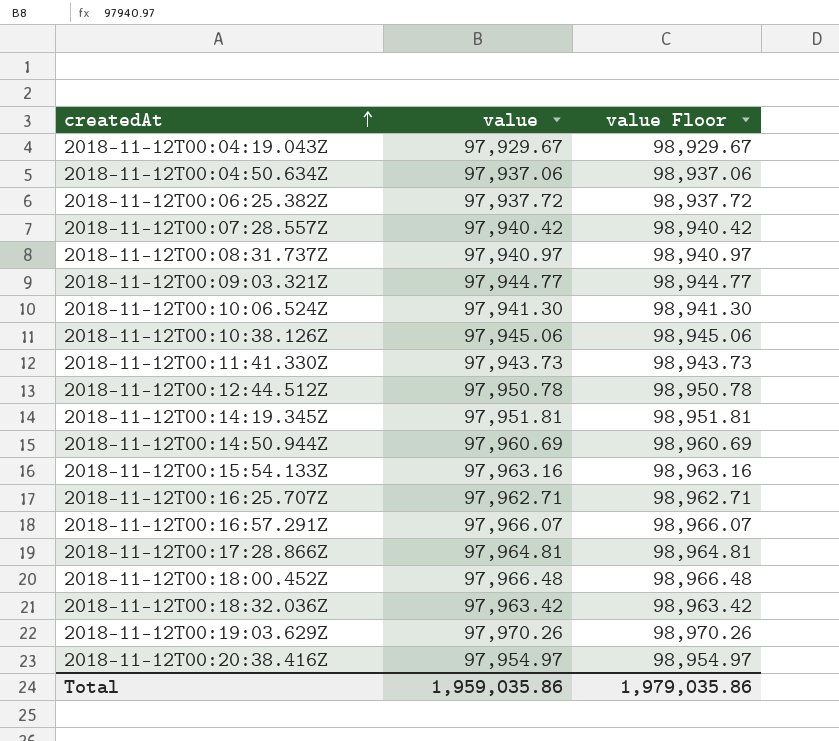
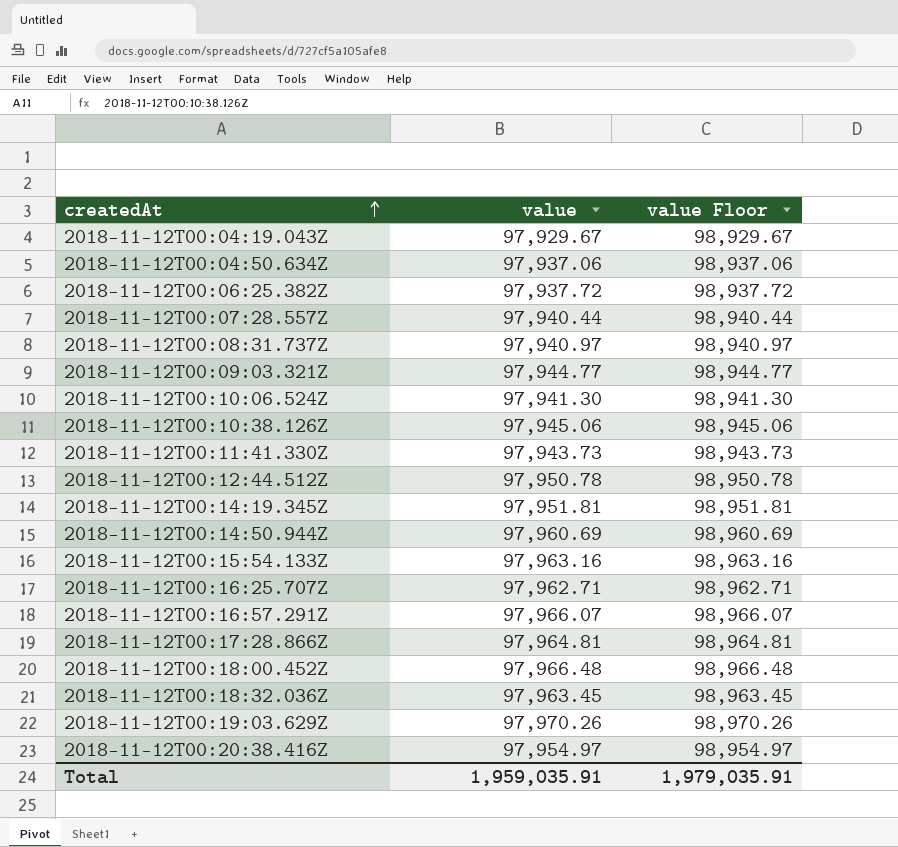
2018-11-12T00:07:28.557Z | value: 97,940.42 -> 97,940.44
2018-11-12T00:07:28.557Z | value Floor: 98,940.42 -> 98,940.44
2018-11-12T00:18:32.036Z | value: 97,963.42 -> 97,963.45
2018-11-12T00:18:32.036Z | value Floor: 98,963.42 -> 98,963.45
Total | value: 1,959,035.86 -> 1,959,035.91
Total | value Floor: 1,979,035.86 -> 1,979,035.91

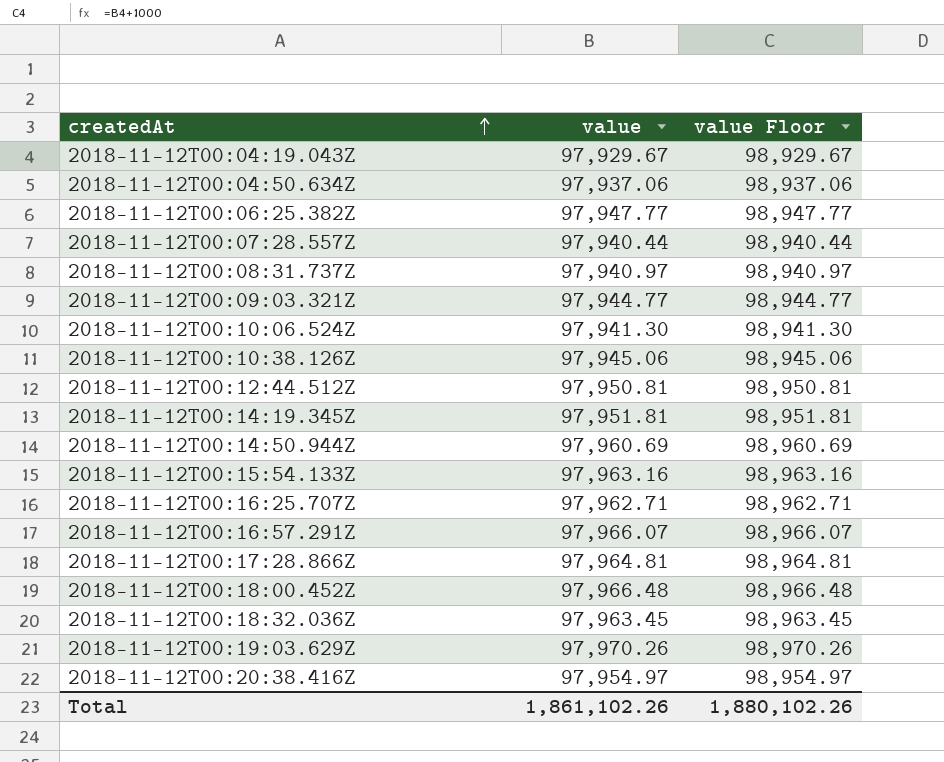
row 2018-11-12T00:11:41.330Z: 97,943.73 | 98,943.73 -> none
2018-11-12T00:06:25.382Z | value: 97,937.72 -> 97,947.77
2018-11-12T00:06:25.382Z | value Floor: 98,937.72 -> 98,947.77
2018-11-12T00:12:44.512Z | value: 97,950.78 -> 97,950.81
2018-11-12T00:12:44.512Z | value Floor: 98,950.78 -> 98,950.81
Total | value: 1,959,035.91 -> 1,861,102.26
Total | value Floor: 1,979,035.91 -> 1,880,102.26

